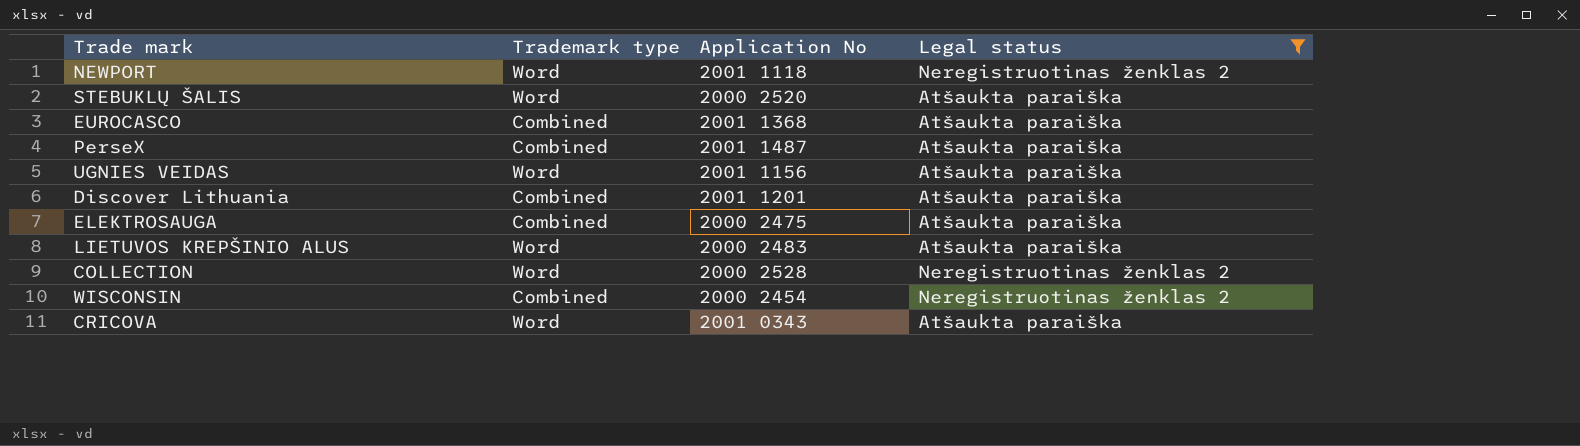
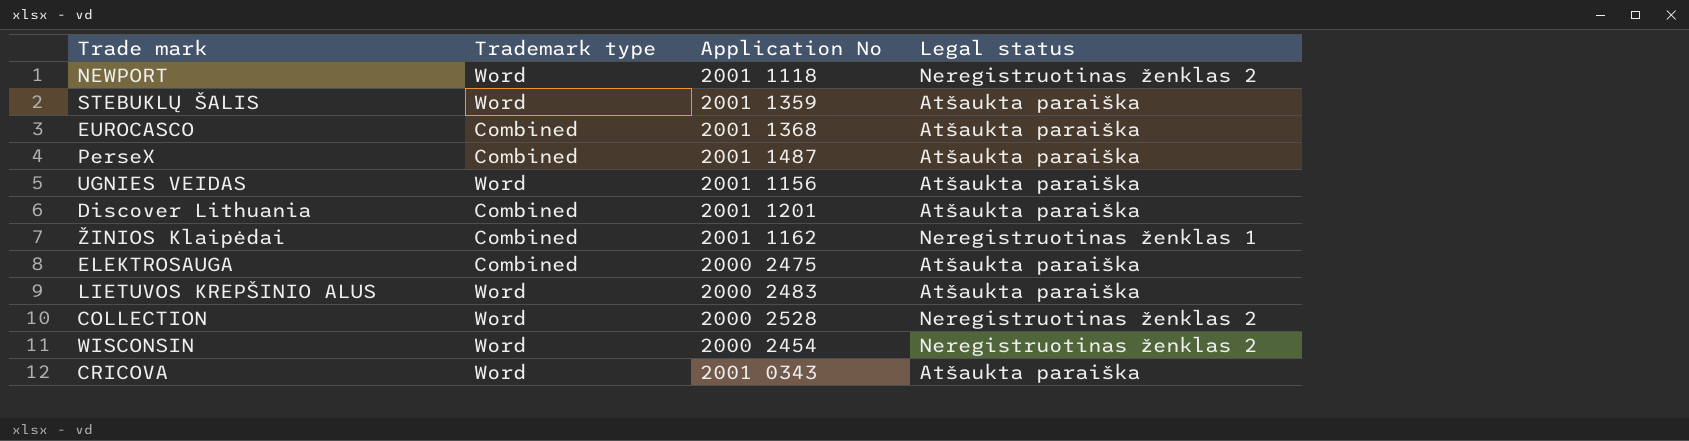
filter: Legal status != Neregistruotinas ženklas 1 -> none
STEBUKLŲ ŠALIS | Application No: 2000 2520 -> 2001 1359
WISCONSIN | Trademark type: Combined -> Word

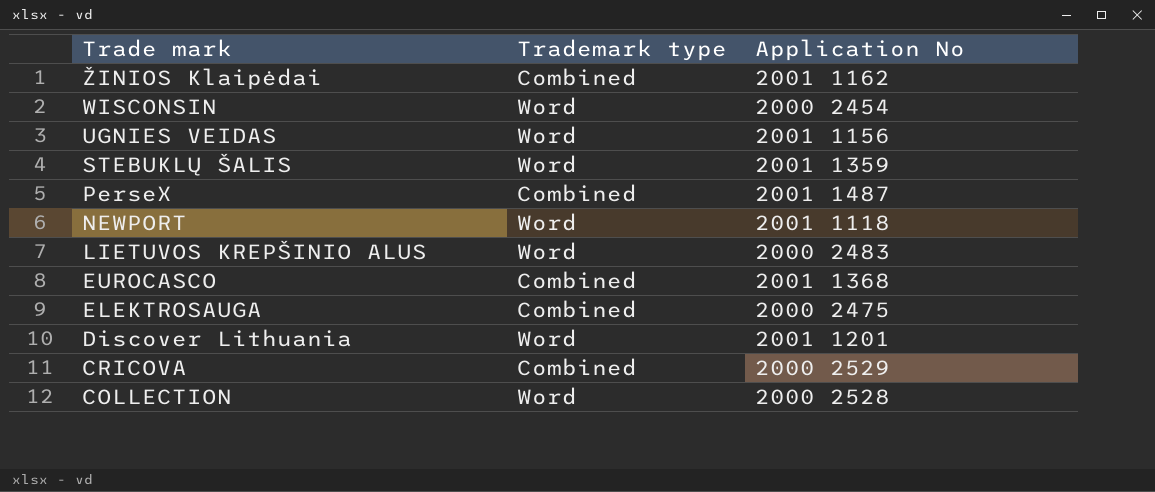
row order: none -> Trade mark descending
column Legal status | position: 4 -> none
Discover Lithuania | Trademark type: Combined -> Word
CRICOVA | Trademark type: Word -> Combined
CRICOVA | Application No: 2001 0343 -> 2000 2529

